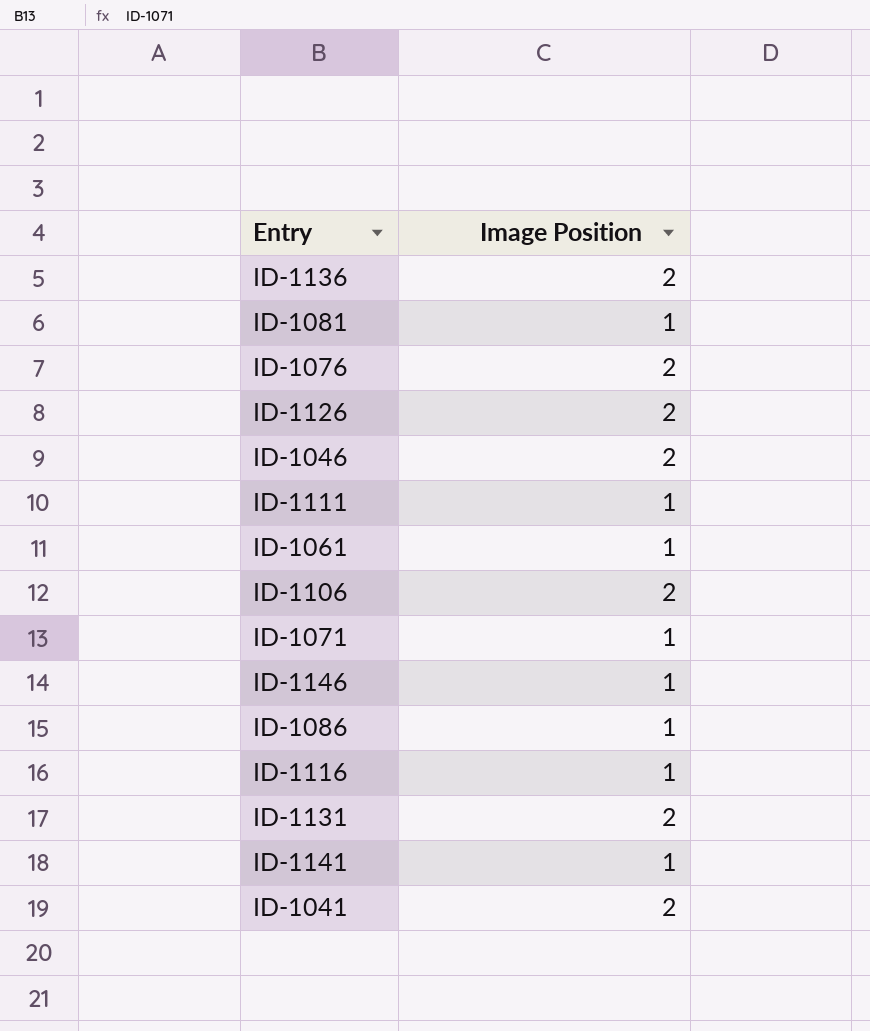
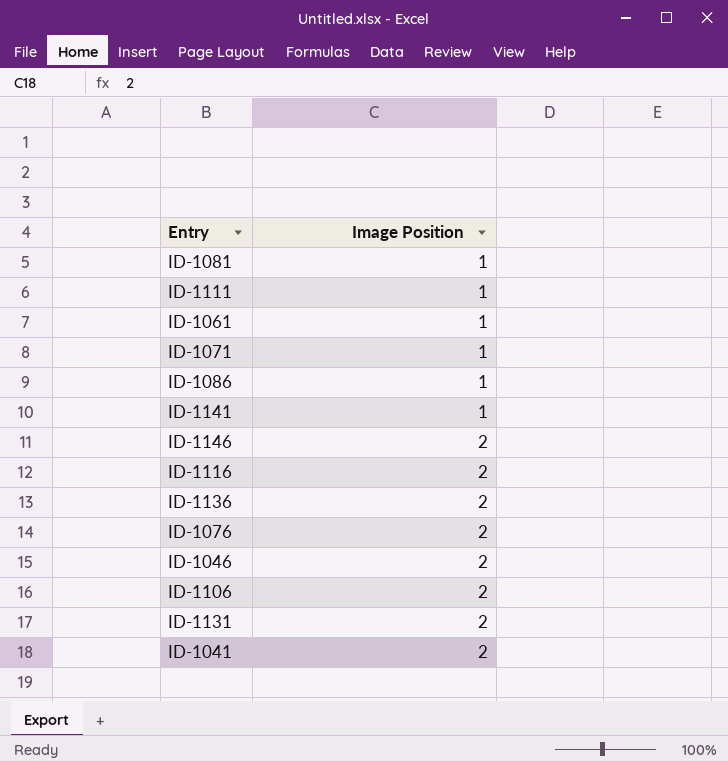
row order: none -> Image Position ascending
row ID-1126: 2 -> none
ID-1146 | Image Position: 1 -> 2
ID-1116 | Image Position: 1 -> 2

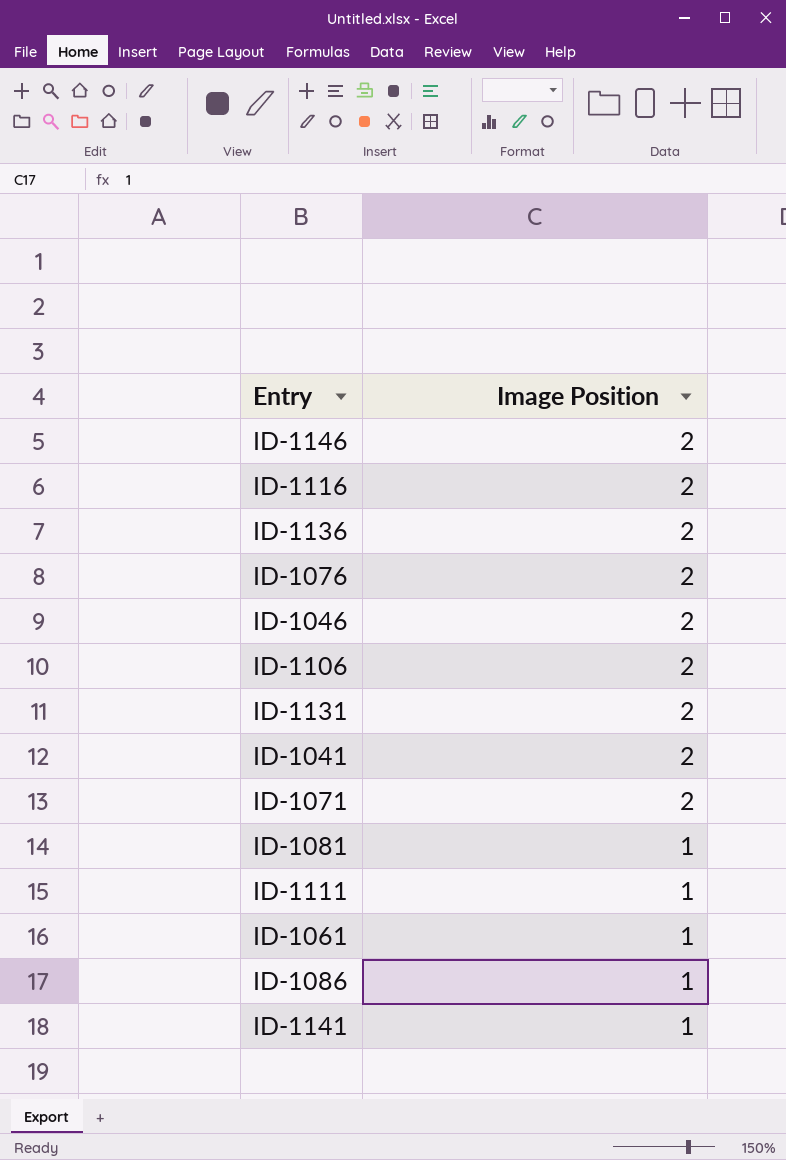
row order: Image Position ascending -> Image Position descending
ID-1071 | Image Position: 1 -> 2

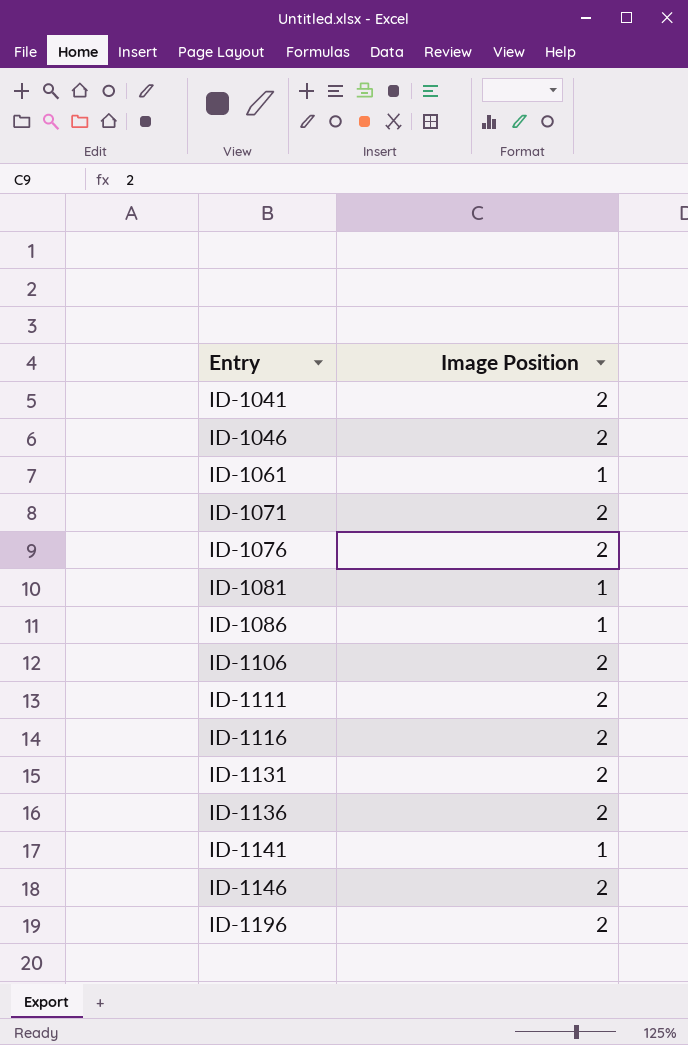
row order: Image Position descending -> Entry ascending
ID-1111 | Image Position: 1 -> 2
row ID-1196: none -> 2

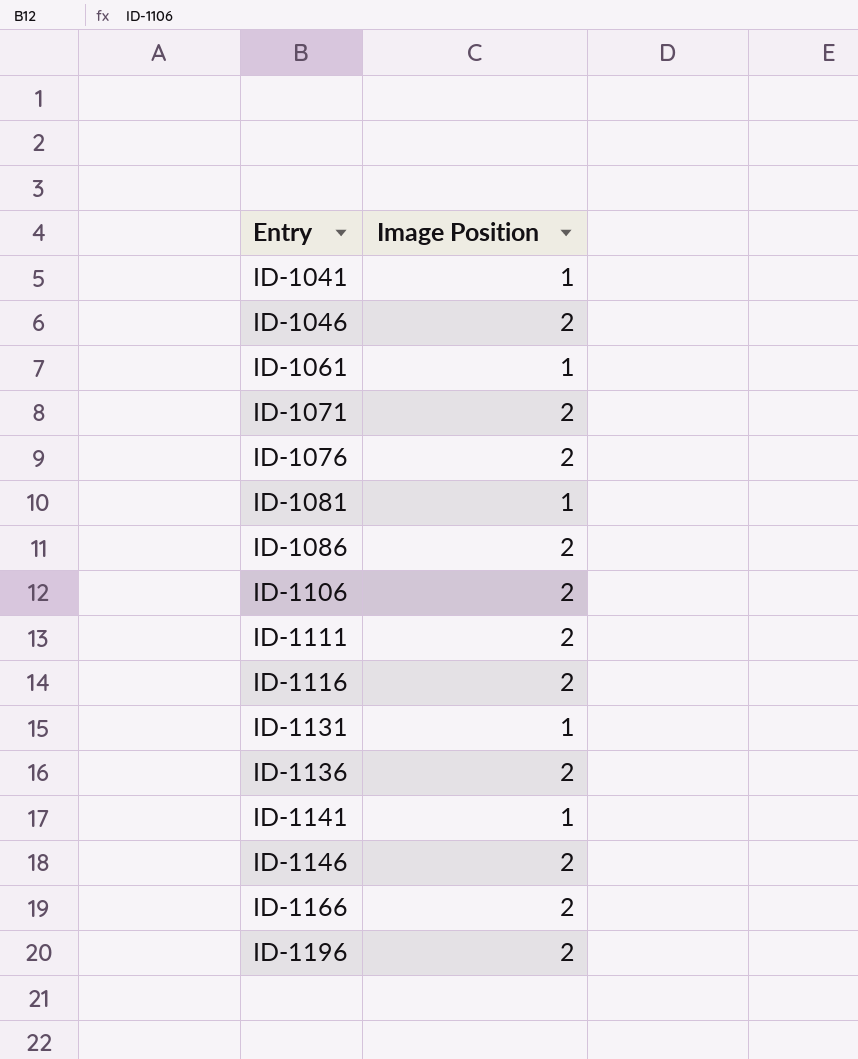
ID-1041 | Image Position: 2 -> 1
ID-1086 | Image Position: 1 -> 2
ID-1131 | Image Position: 2 -> 1
row ID-1166: none -> 2

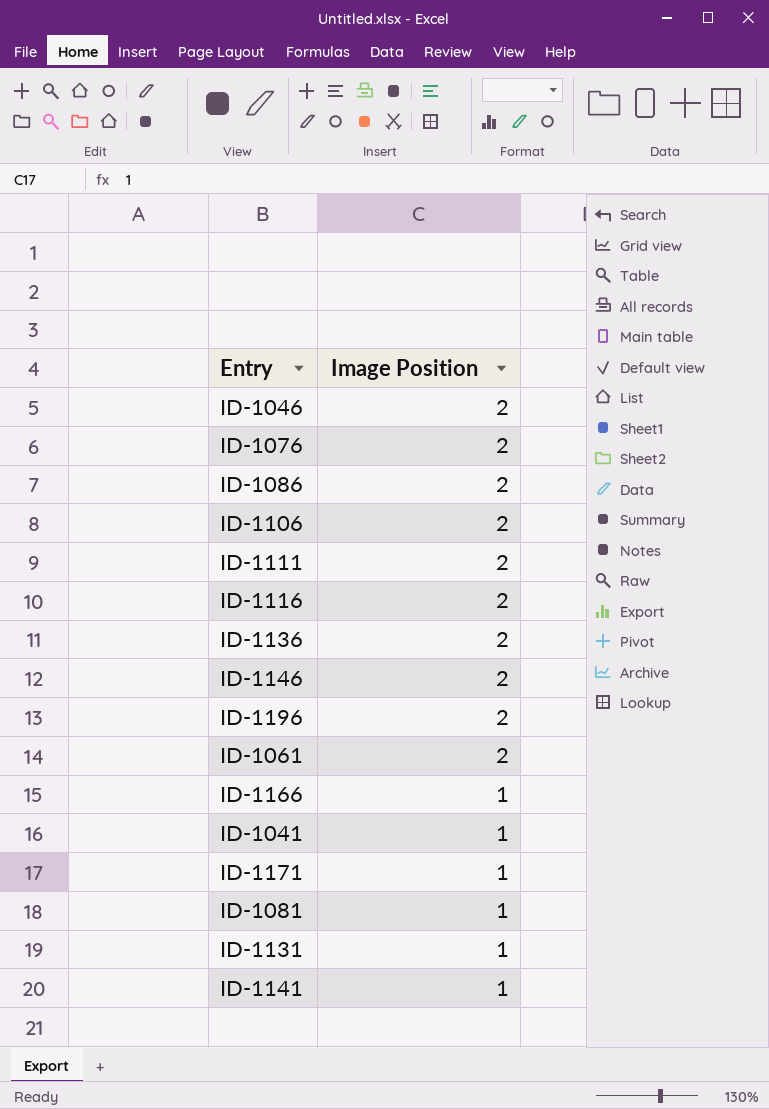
row order: Entry ascending -> Image Position descending
row ID-1071: 2 -> none
ID-1061 | Image Position: 1 -> 2
ID-1166 | Image Position: 2 -> 1
row ID-1171: none -> 1

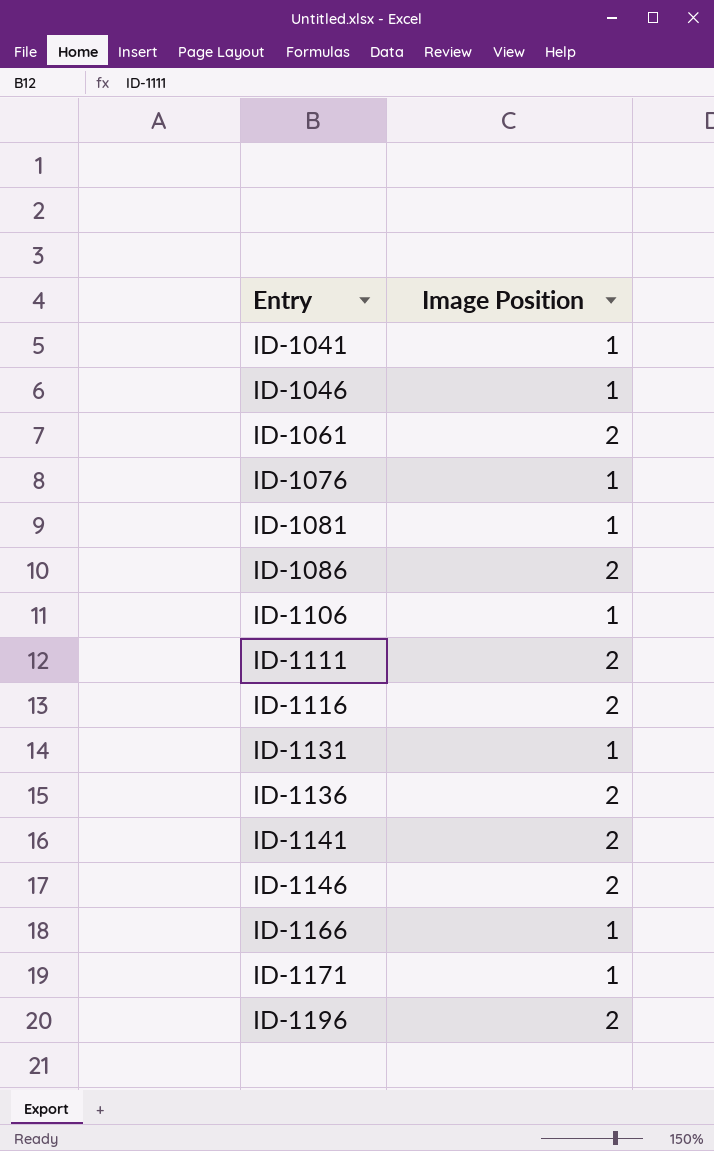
row order: Image Position descending -> Entry ascending
ID-1046 | Image Position: 2 -> 1
ID-1076 | Image Position: 2 -> 1
ID-1106 | Image Position: 2 -> 1
ID-1141 | Image Position: 1 -> 2

